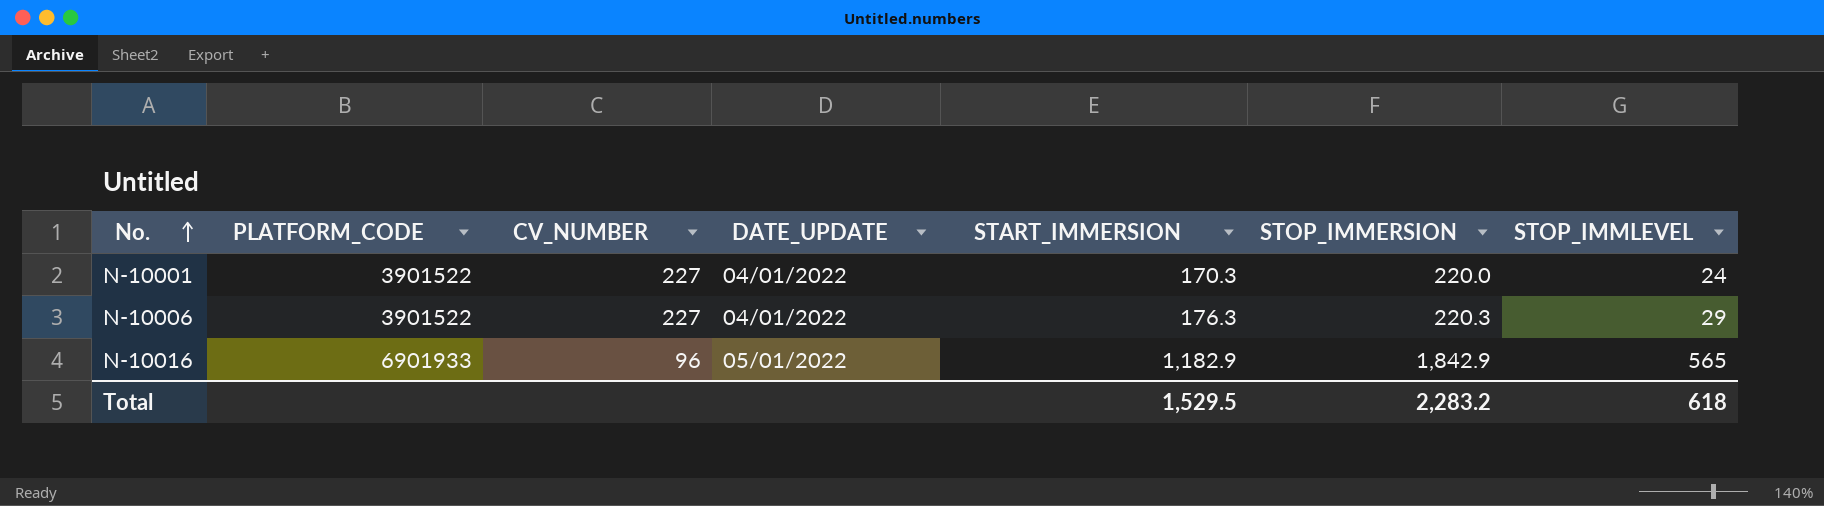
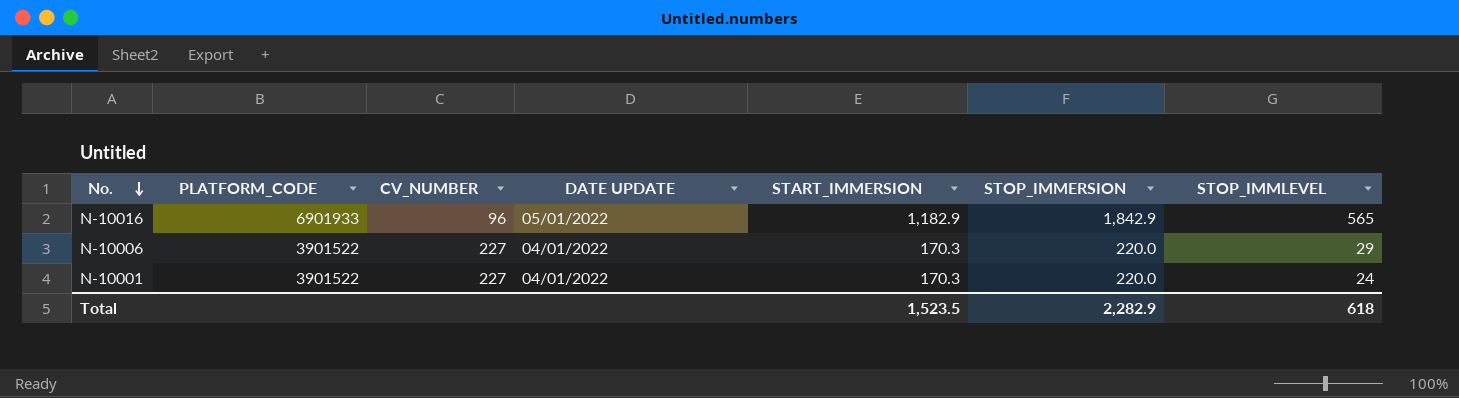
row order: No. ascending -> No. descending
column name: DATE_UPDATE -> DATE UPDATE
N-10006 | START_IMMERSION: 176.3 -> 170.3
N-10006 | STOP_IMMERSION: 220.3 -> 220.0
Total | START_IMMERSION: 1,529.5 -> 1,523.5
Total | STOP_IMMERSION: 2,283.2 -> 2,282.9

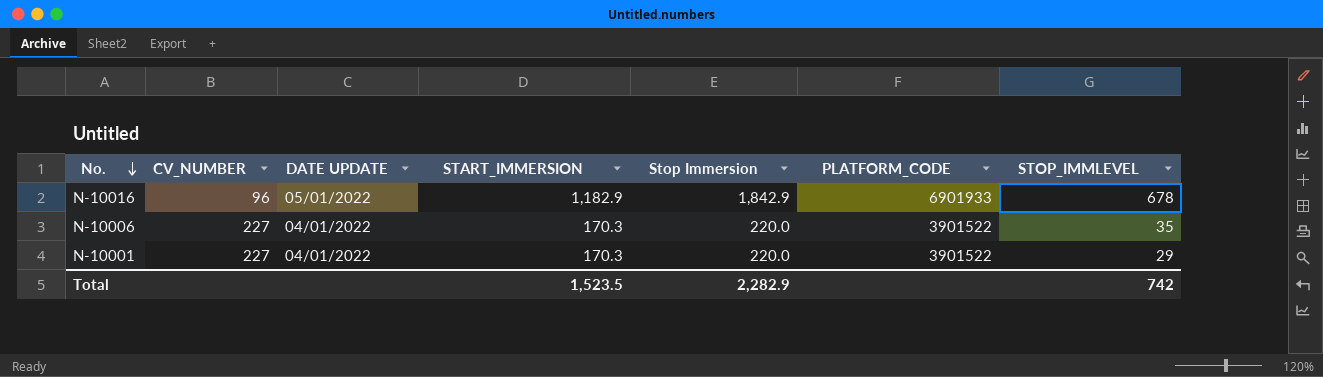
column name: STOP_IMMERSION -> Stop Immersion
column PLATFORM_CODE | position: 2 -> 6
N-10016 | STOP_IMMLEVEL: 565 -> 678
N-10006 | STOP_IMMLEVEL: 29 -> 35
N-10001 | STOP_IMMLEVEL: 24 -> 29
Total | STOP_IMMLEVEL: 618 -> 742

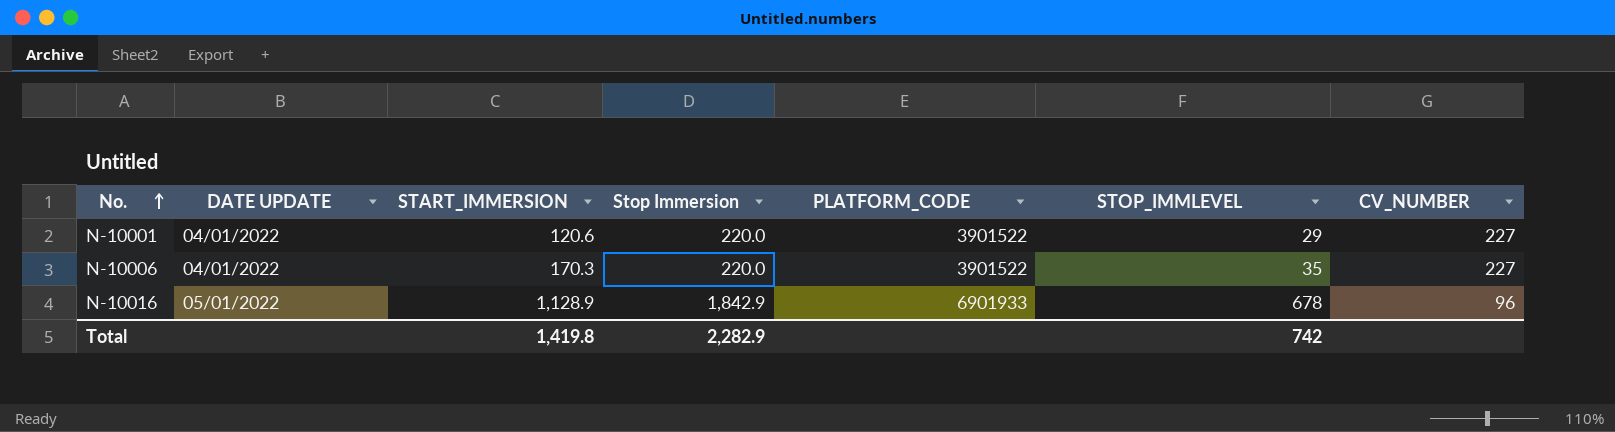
row order: No. descending -> No. ascending
column CV_NUMBER | position: 2 -> 7
N-10001 | START_IMMERSION: 170.3 -> 120.6
N-10016 | START_IMMERSION: 1,182.9 -> 1,128.9
Total | START_IMMERSION: 1,523.5 -> 1,419.8

